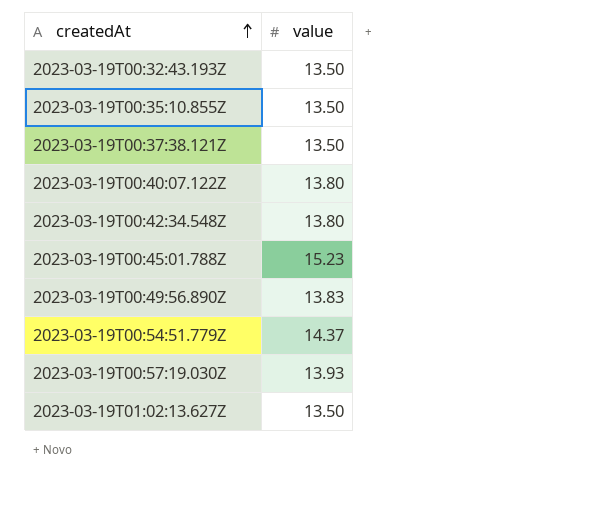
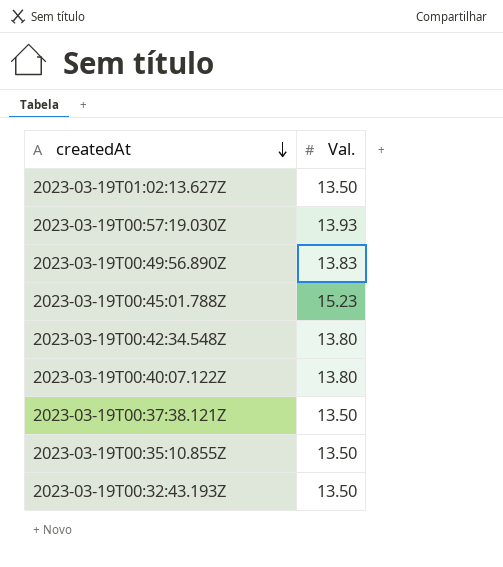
row order: createdAt ascending -> createdAt descending
column name: value -> Val.
row 2023-03-19T00:54:51.779Z: 14.37 -> none

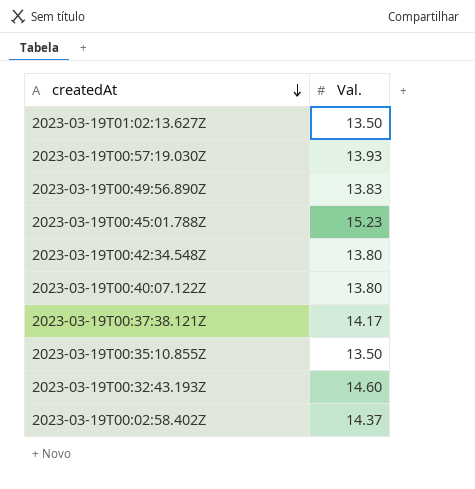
2023-03-19T00:37:38.121Z | Val.: 13.50 -> 14.17
2023-03-19T00:32:43.193Z | Val.: 13.50 -> 14.60
row 2023-03-19T00:02:58.402Z: none -> 14.37

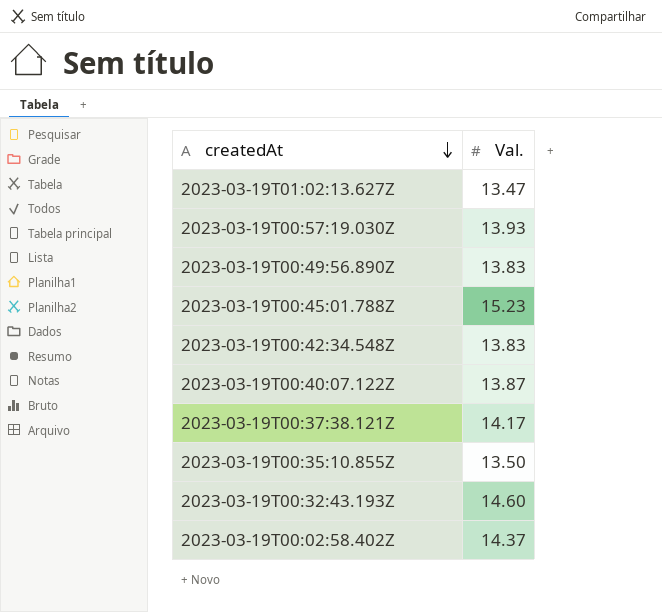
2023-03-19T01:02:13.627Z | Val.: 13.50 -> 13.47
2023-03-19T00:42:34.548Z | Val.: 13.80 -> 13.83
2023-03-19T00:40:07.122Z | Val.: 13.80 -> 13.87

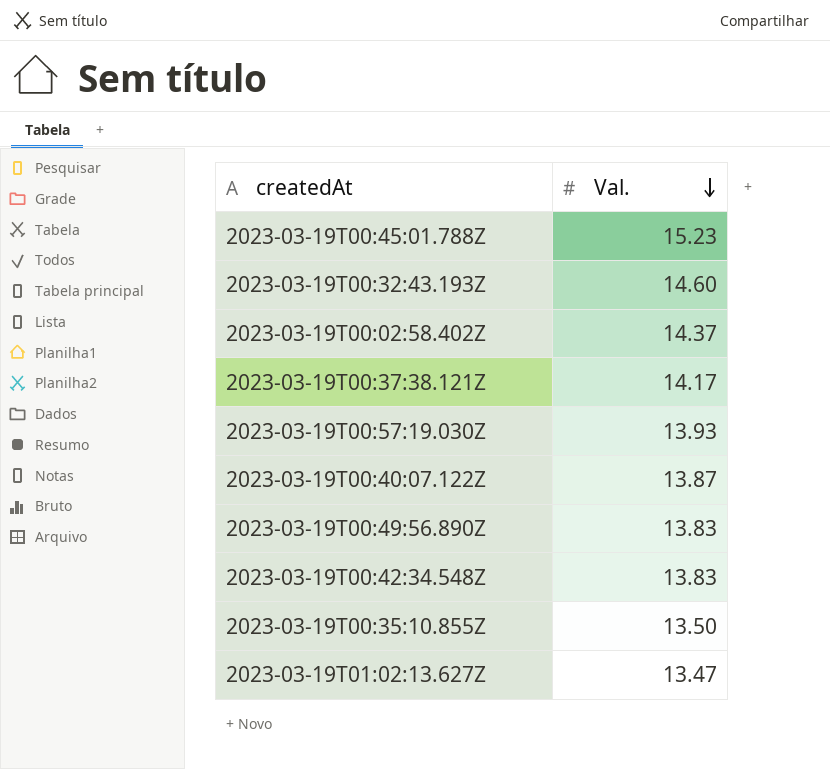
row order: createdAt descending -> Val. descending

